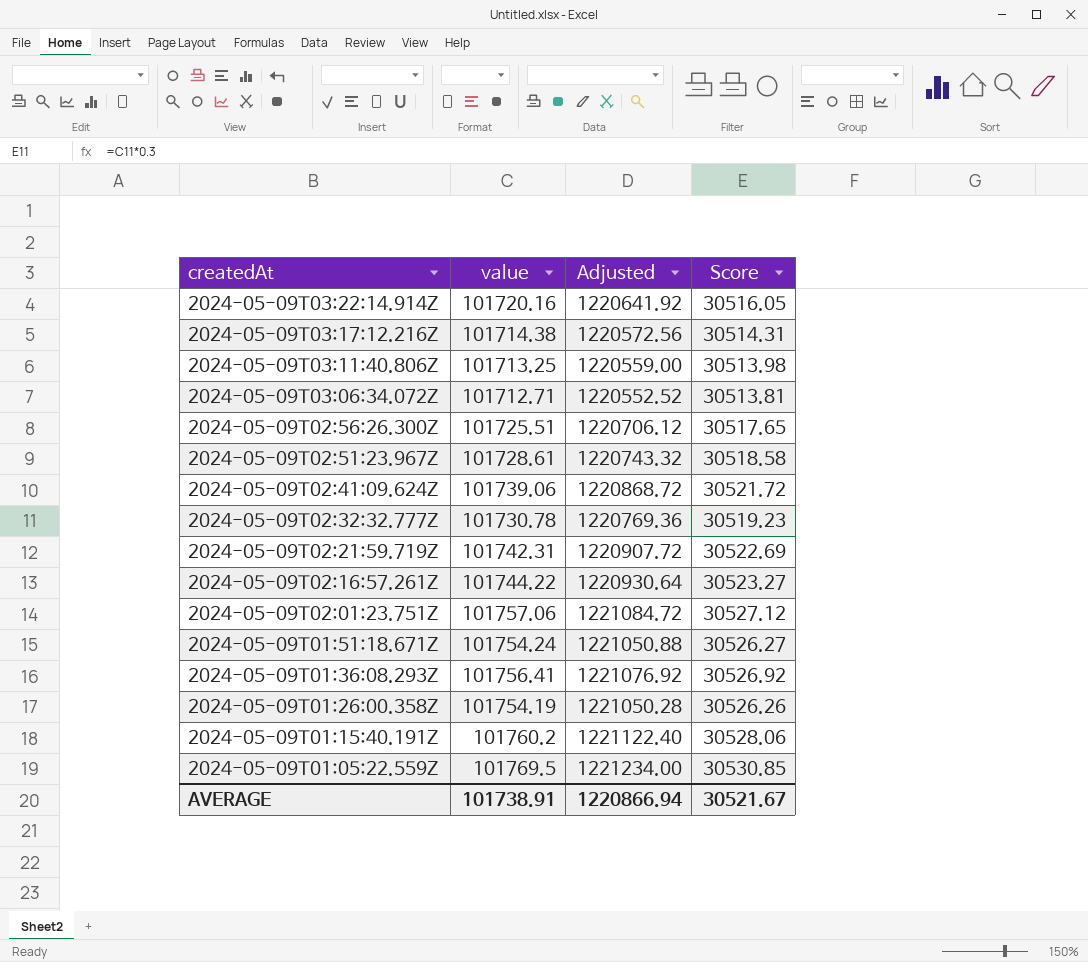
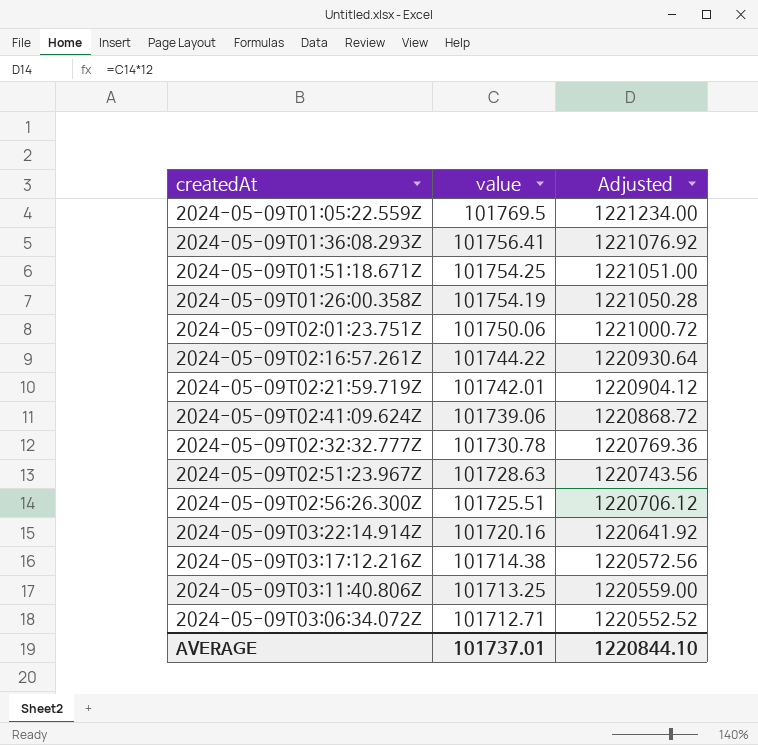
row order: createdAt descending -> value descending
column Score | formula: [value] * 0.3 -> none
row 2024-05-09T01:15:40.191Z: 101760.2 | 1221122.40 | 30528.06 -> none
2024-05-09T01:51:18.671Z | value: 101754.24 -> 101754.25
2024-05-09T01:51:18.671Z | Adjusted: 1221050.88 -> 1221051.00
2024-05-09T02:01:23.751Z | value: 101757.06 -> 101750.06
2024-05-09T02:01:23.751Z | Adjusted: 1221084.72 -> 1221000.72
2024-05-09T02:21:59.719Z | value: 101742.31 -> 101742.01
2024-05-09T02:21:59.719Z | Adjusted: 1220907.72 -> 1220904.12
2024-05-09T02:51:23.967Z | value: 101728.61 -> 101728.63
2024-05-09T02:51:23.967Z | Adjusted: 1220743.32 -> 1220743.56
AVERAGE | value: 101738.91 -> 101737.01
AVERAGE | Adjusted: 1220866.94 -> 1220844.10

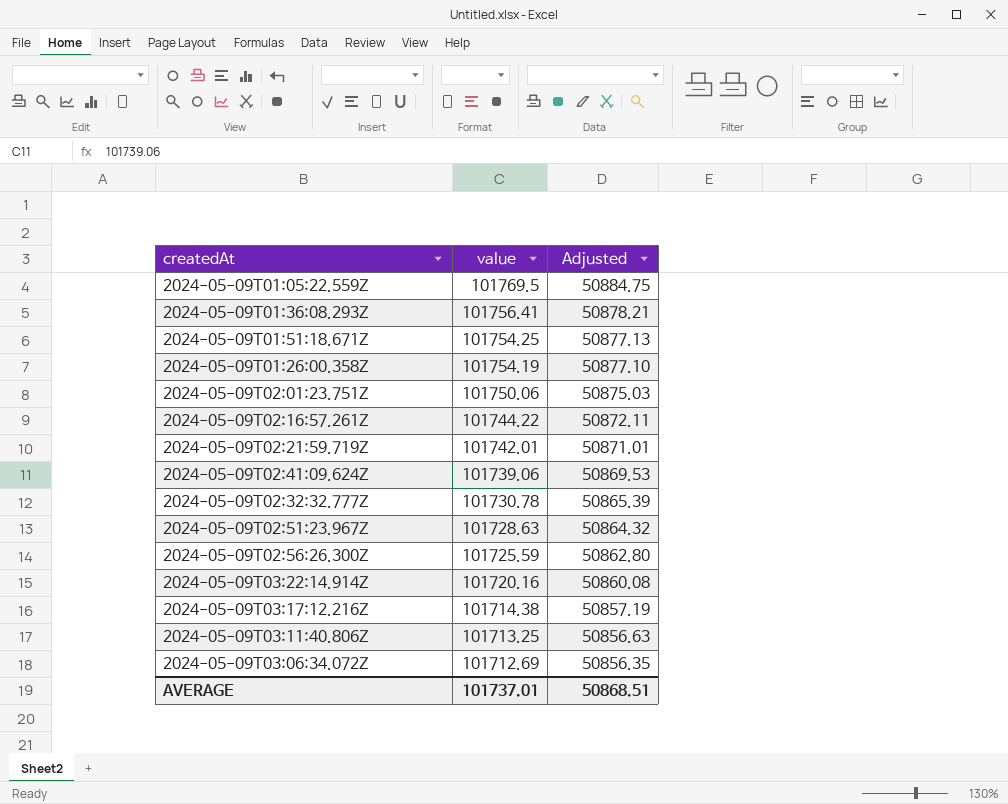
column Adjusted | formula: [value] * 12 -> [value] * 0.5
2024-05-09T02:56:26.300Z | value: 101725.51 -> 101725.59
2024-05-09T03:06:34.072Z | value: 101712.71 -> 101712.69
AVERAGE | Adjusted: 1220844.10 -> 50868.51

